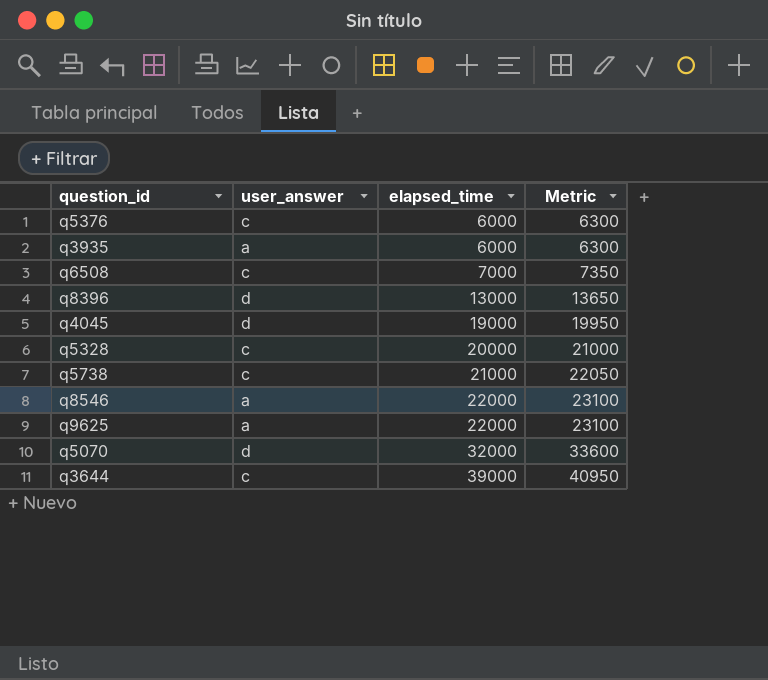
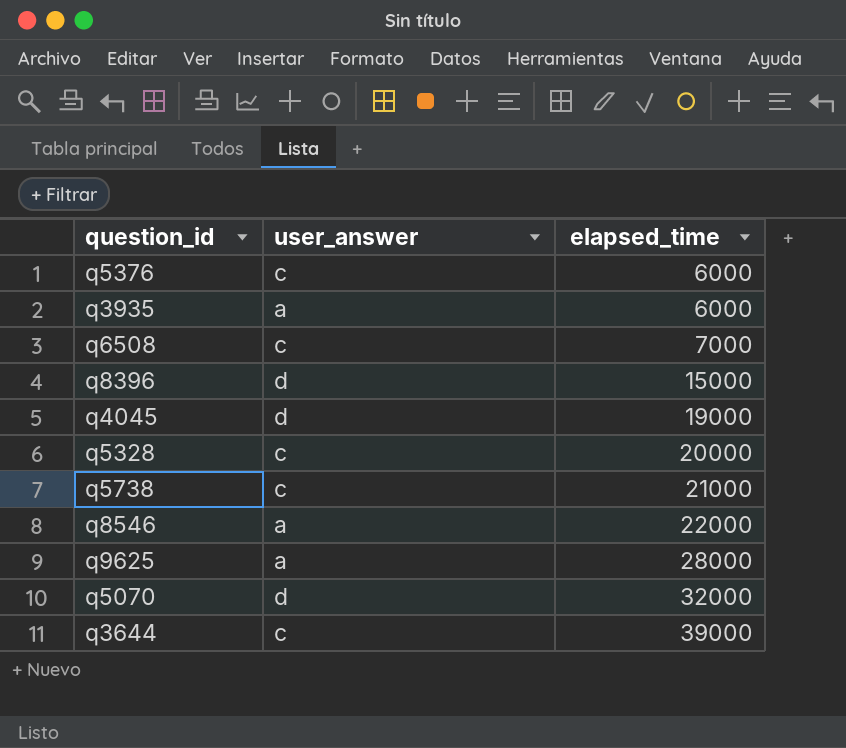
column Metric | formula: [elapsed_time] * 1.05 -> none
q8396 | elapsed_time: 13000 -> 15000
q9625 | elapsed_time: 22000 -> 28000

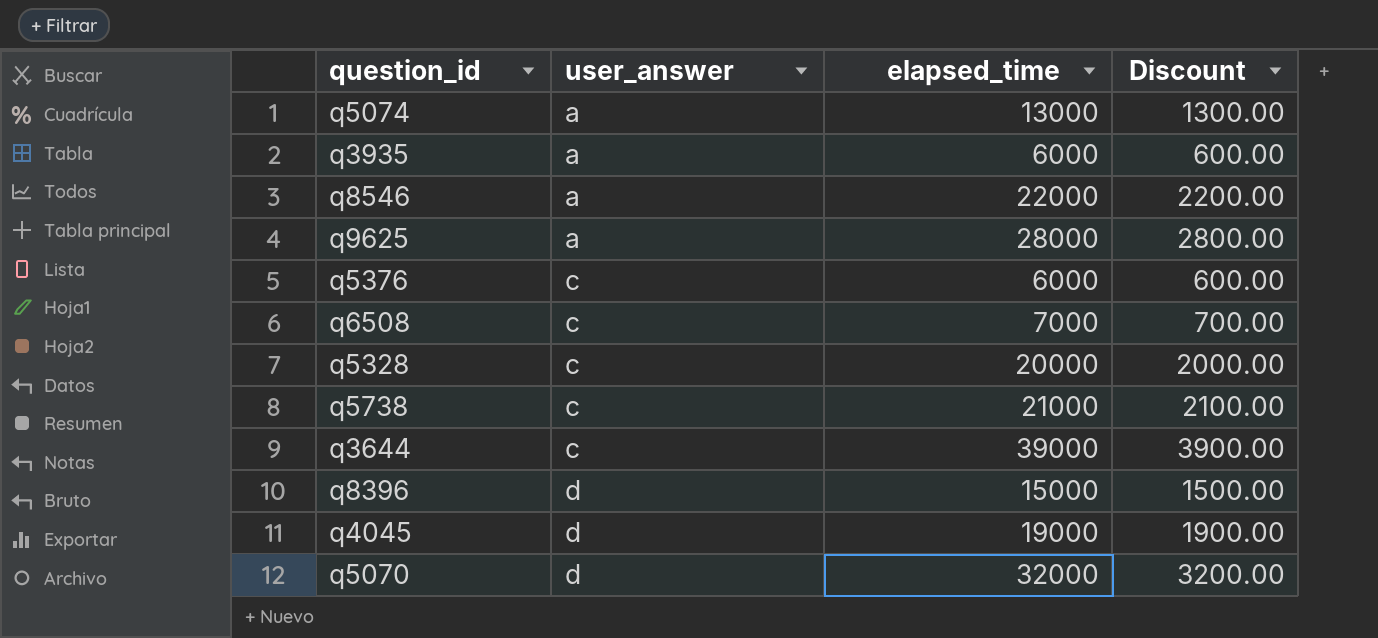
row order: elapsed_time ascending -> user_answer ascending
column Discount | formula: none -> [elapsed_time] * 0.1
row q5074: none -> a | 13000 | 1300.00

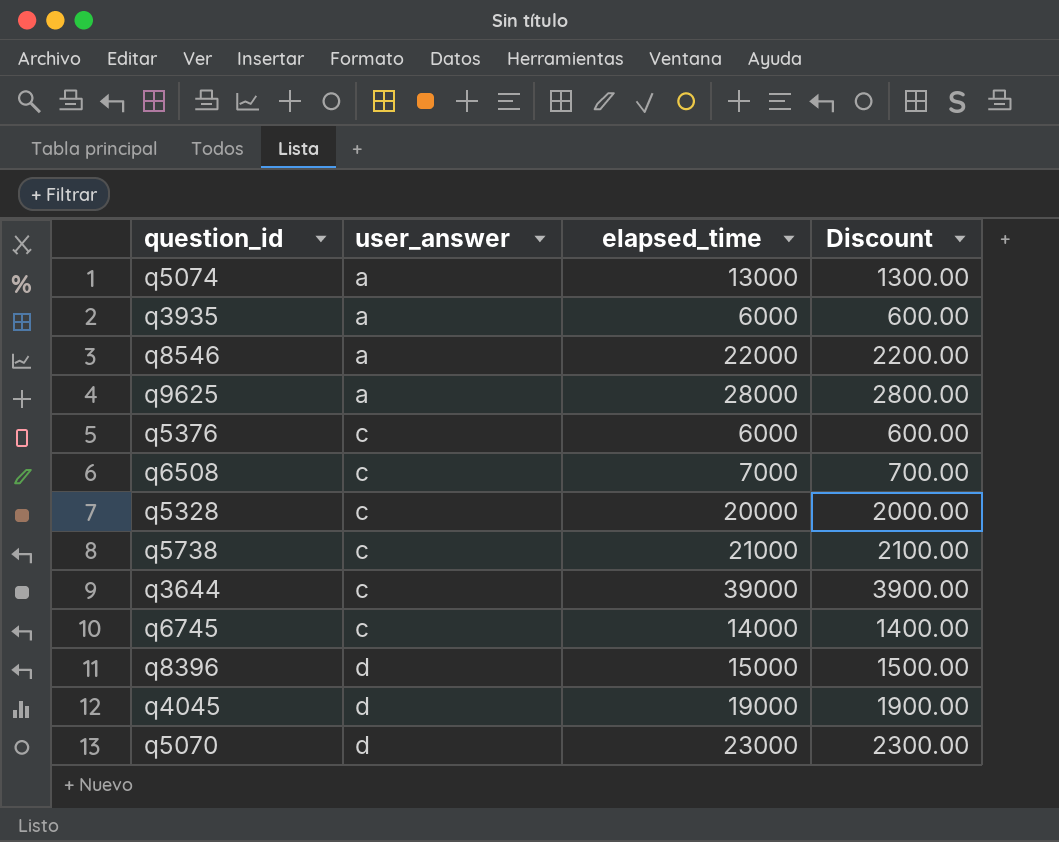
row q6745: none -> c | 14000 | 1400.00
q5070 | elapsed_time: 32000 -> 23000
q5070 | Discount: 3200.00 -> 2300.00

